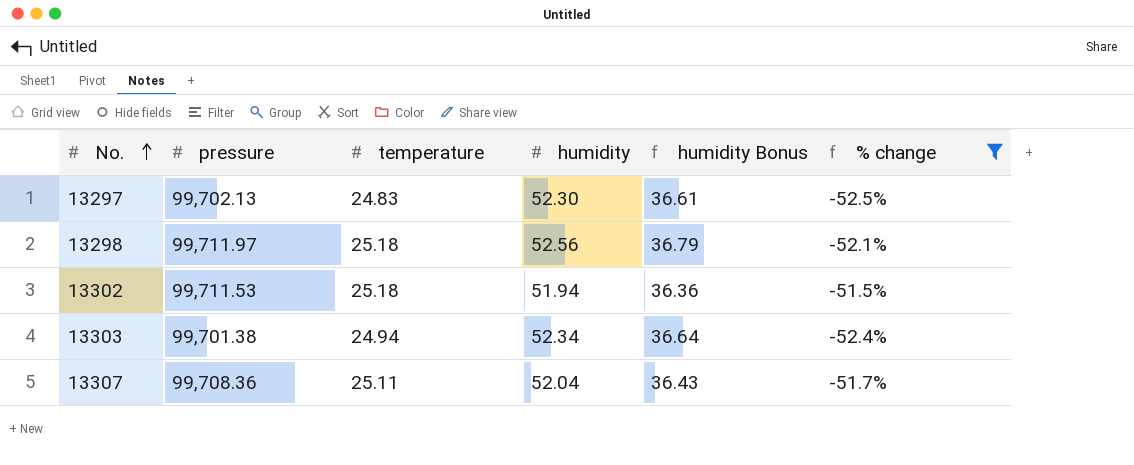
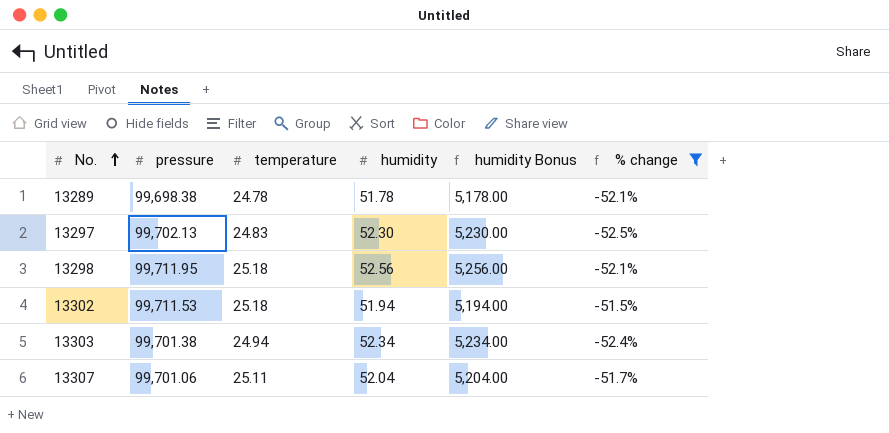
column humidity Bonus | formula: [humidity] * 0.7 -> [humidity] * 100
row 13289: none -> 99,698.38 | 24.78 | 51.78 | 5,178.00 | -52.1%
13298 | pressure: 99,711.97 -> 99,711.95
13307 | pressure: 99,708.36 -> 99,701.06

